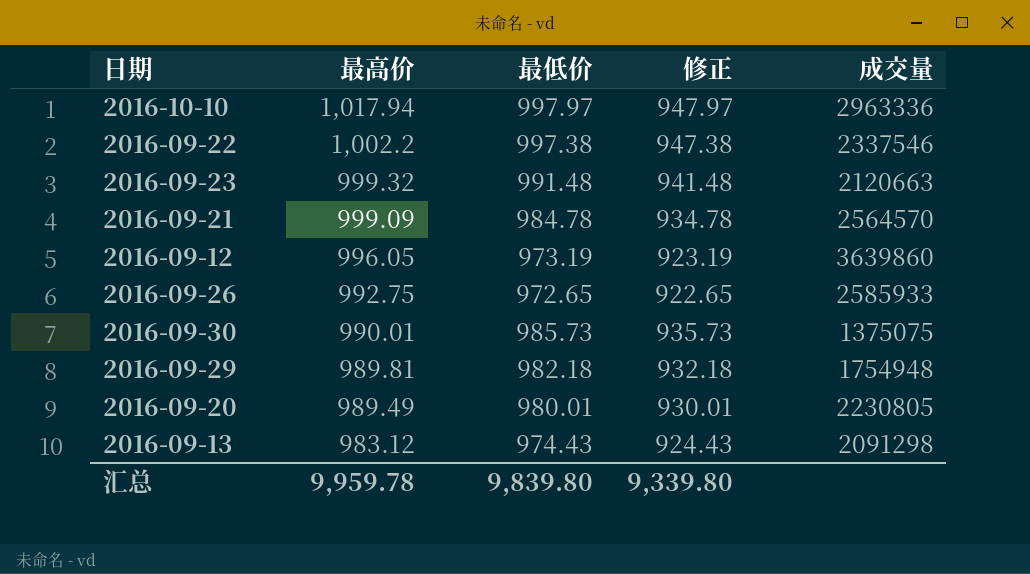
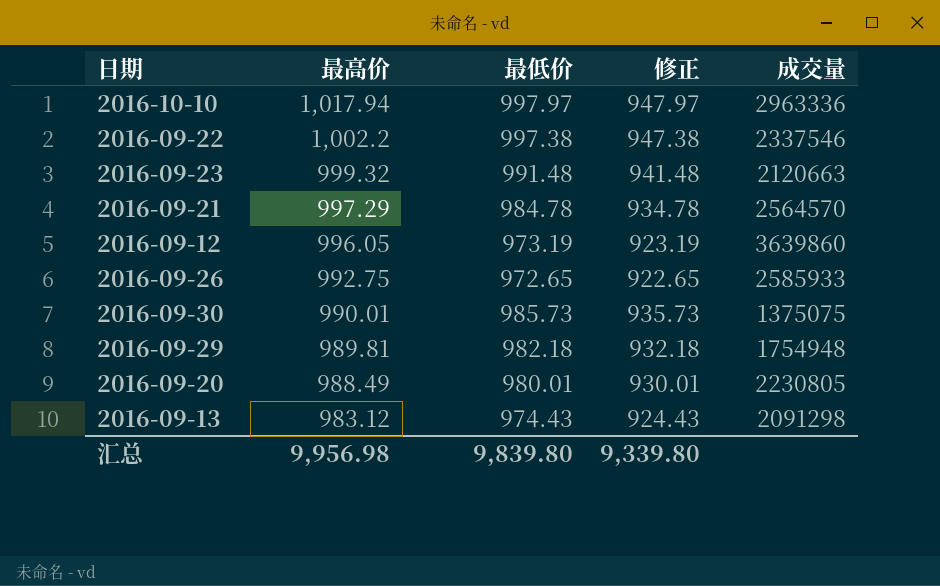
2016-09-21 | 最高价: 999.09 -> 997.29
2016-09-20 | 最高价: 989.49 -> 988.49
汇总 | 最高价: 9,959.78 -> 9,956.98

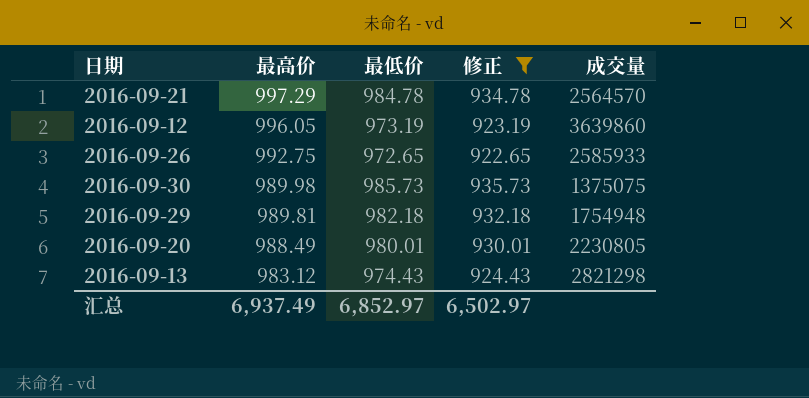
filter: none -> 修正 <= 935.73
2016-09-30 | 最高价: 990.01 -> 989.98
2016-09-13 | 成交量: 2091298 -> 2821298
汇总 | 最高价: 9,956.98 -> 6,937.49
汇总 | 最低价: 9,839.80 -> 6,852.97
汇总 | 修正: 9,339.80 -> 6,502.97

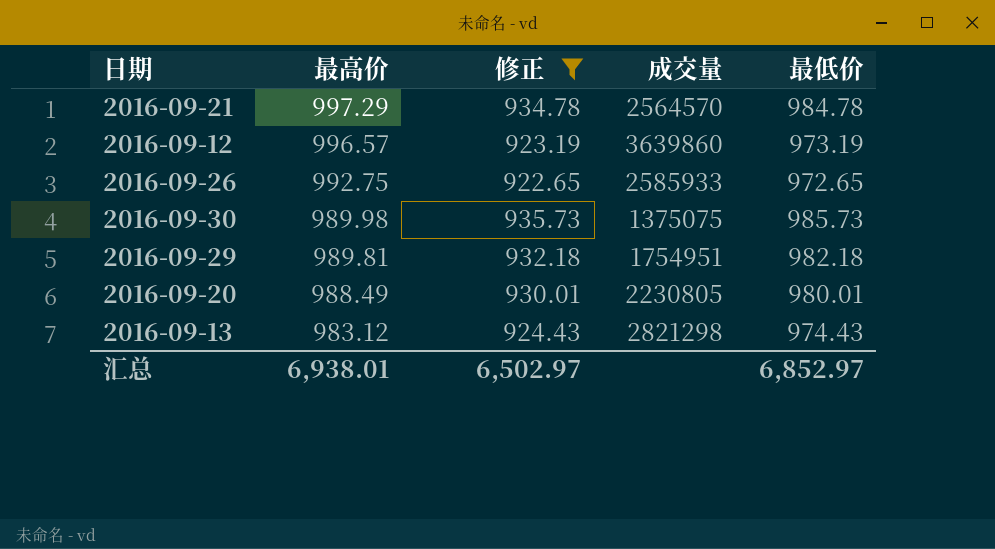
column 最低价 | position: 3 -> 5
2016-09-12 | 最高价: 996.05 -> 996.57
2016-09-29 | 成交量: 1754948 -> 1754951
汇总 | 最高价: 6,937.49 -> 6,938.01

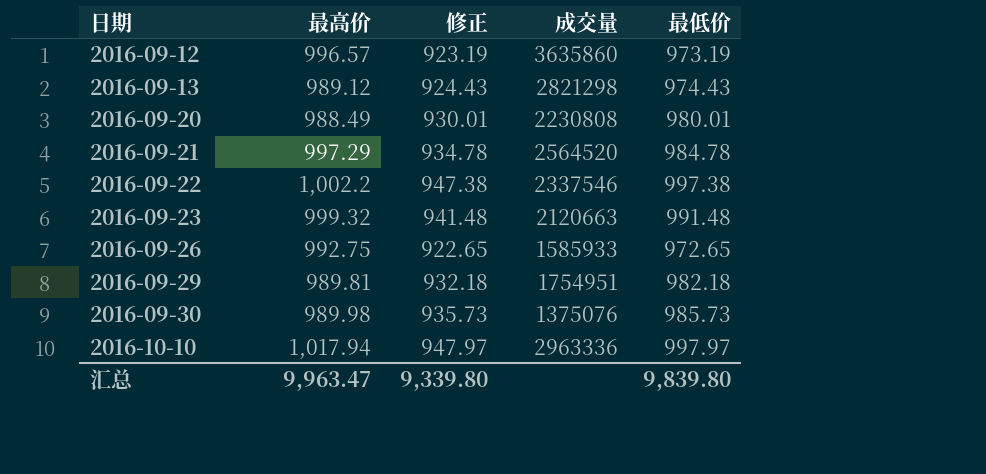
filter: 修正 <= 935.73 -> none
row order: 最高价 descending -> 日期 ascending
2016-09-12 | 成交量: 3639860 -> 3635860
2016-09-13 | 最高价: 983.12 -> 989.12
2016-09-20 | 成交量: 2230805 -> 2230808
2016-09-21 | 成交量: 2564570 -> 2564520
2016-09-26 | 成交量: 2585933 -> 1585933
2016-09-30 | 成交量: 1375075 -> 1375076
汇总 | 最高价: 6,938.01 -> 9,963.47
汇总 | 修正: 6,502.97 -> 9,339.80
汇总 | 最低价: 6,852.97 -> 9,839.80

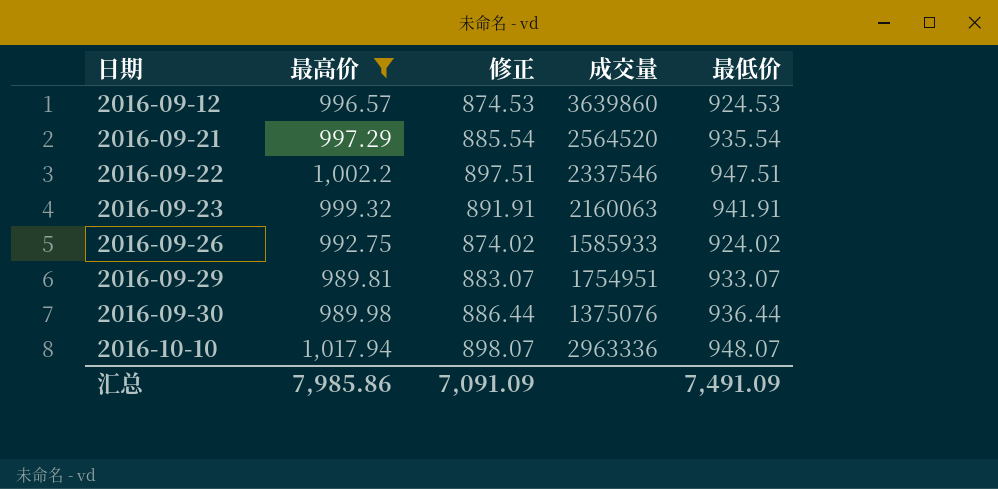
filter: none -> 最高价 >= 989.81
2016-09-12 | 修正: 923.19 -> 874.53
2016-09-12 | 成交量: 3635860 -> 3639860
2016-09-12 | 最低价: 973.19 -> 924.53
2016-09-21 | 修正: 934.78 -> 885.54
2016-09-21 | 最低价: 984.78 -> 935.54
2016-09-22 | 修正: 947.38 -> 897.51
2016-09-22 | 最低价: 997.38 -> 947.51
2016-09-23 | 修正: 941.48 -> 891.91
2016-09-23 | 成交量: 2120663 -> 2160063
2016-09-23 | 最低价: 991.48 -> 941.91
2016-09-26 | 修正: 922.65 -> 874.02
2016-09-26 | 最低价: 972.65 -> 924.02
2016-09-29 | 修正: 932.18 -> 883.07
2016-09-29 | 最低价: 982.18 -> 933.07
2016-09-30 | 修正: 935.73 -> 886.44
2016-09-30 | 最低价: 985.73 -> 936.44
2016-10-10 | 修正: 947.97 -> 898.07
2016-10-10 | 最低价: 997.97 -> 948.07
汇总 | 最高价: 9,963.47 -> 7,985.86
汇总 | 修正: 9,339.80 -> 7,091.09
汇总 | 最低价: 9,839.80 -> 7,491.09

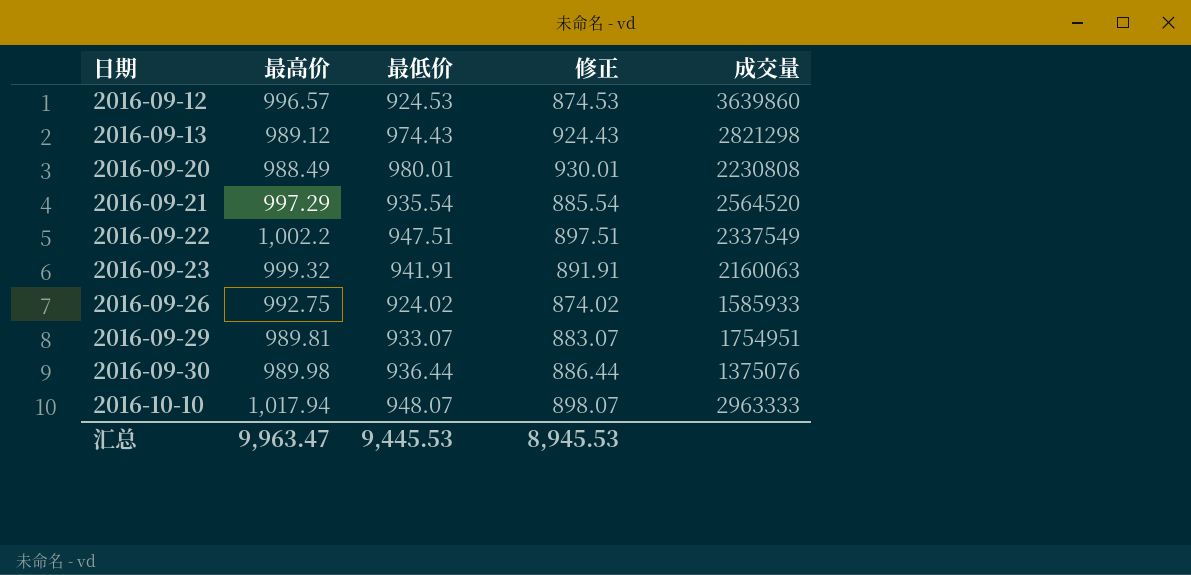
filter: 最高价 >= 989.81 -> none
column 最低价 | position: 5 -> 3
2016-09-22 | 成交量: 2337546 -> 2337549
2016-10-10 | 成交量: 2963336 -> 2963333
汇总 | 最高价: 7,985.86 -> 9,963.47
汇总 | 最低价: 7,491.09 -> 9,445.53
汇总 | 修正: 7,091.09 -> 8,945.53

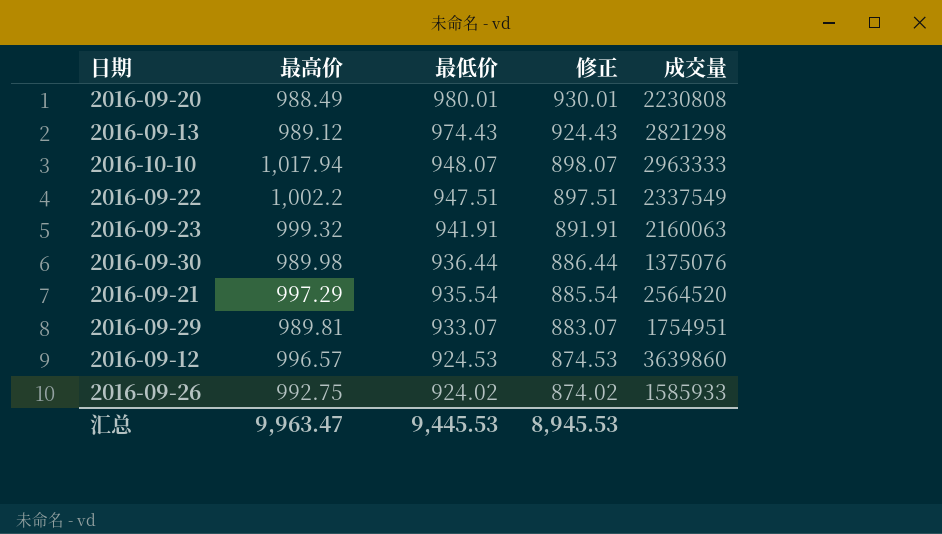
row order: 日期 ascending -> 最低价 descending

